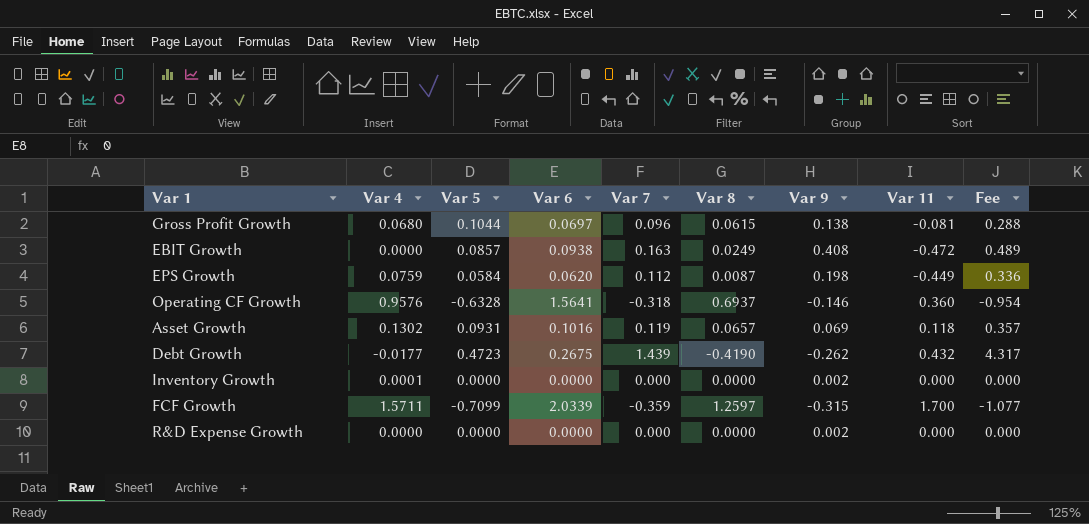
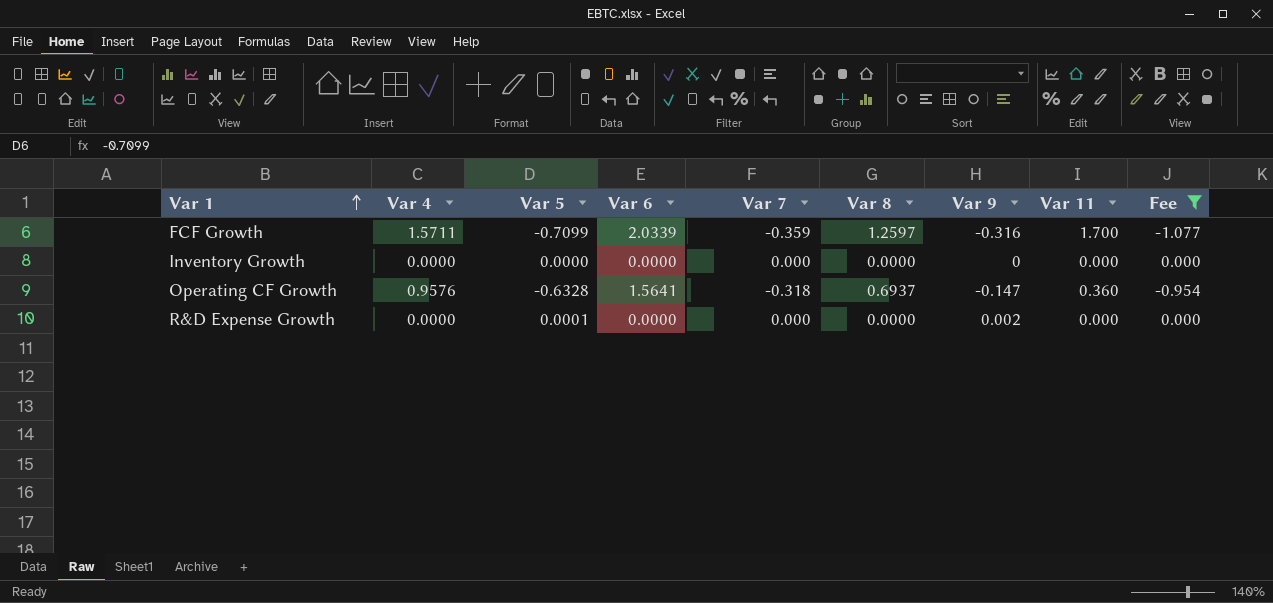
filter: none -> Fee <= 0.000
row order: none -> Var 1 ascending
FCF Growth | Var 9: -0.315 -> -0.316
Inventory Growth | Var 4: 0.0001 -> 0.0000
Inventory Growth | Var 9: 0.002 -> 0
Operating CF Growth | Var 9: -0.146 -> -0.147
R&D Expense Growth | Var 5: 0.0000 -> 0.0001

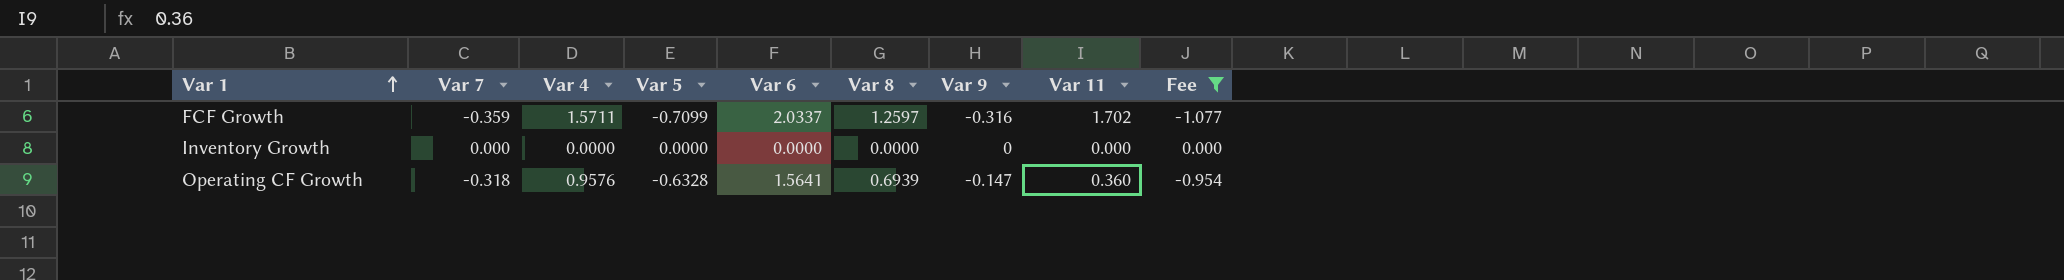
column Var 7 | position: 5 -> 2
row R&D Expense Growth: 0.0000 | 0.0001 | 0.0000 | 0.000 | 0.0000 | 0.002 | 0.000 | 0.000 -> none
FCF Growth | Var 6: 2.0339 -> 2.0337
FCF Growth | Var 11: 1.700 -> 1.702
Operating CF Growth | Var 8: 0.6937 -> 0.6939

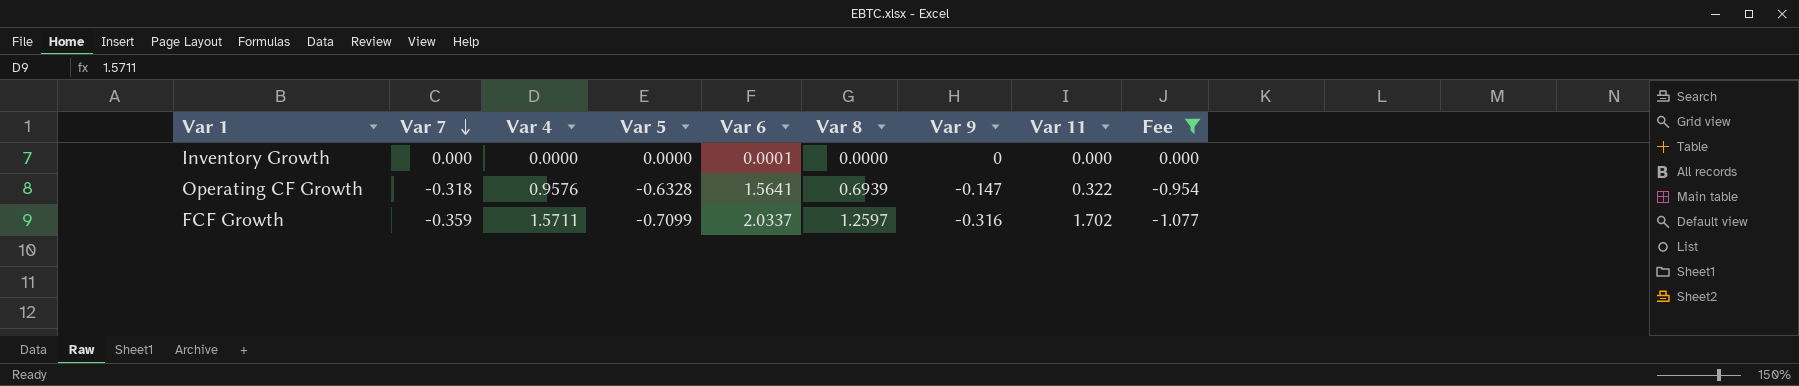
row order: Var 1 ascending -> Var 7 descending
Inventory Growth | Var 6: 0.0000 -> 0.0001
Operating CF Growth | Var 11: 0.360 -> 0.322

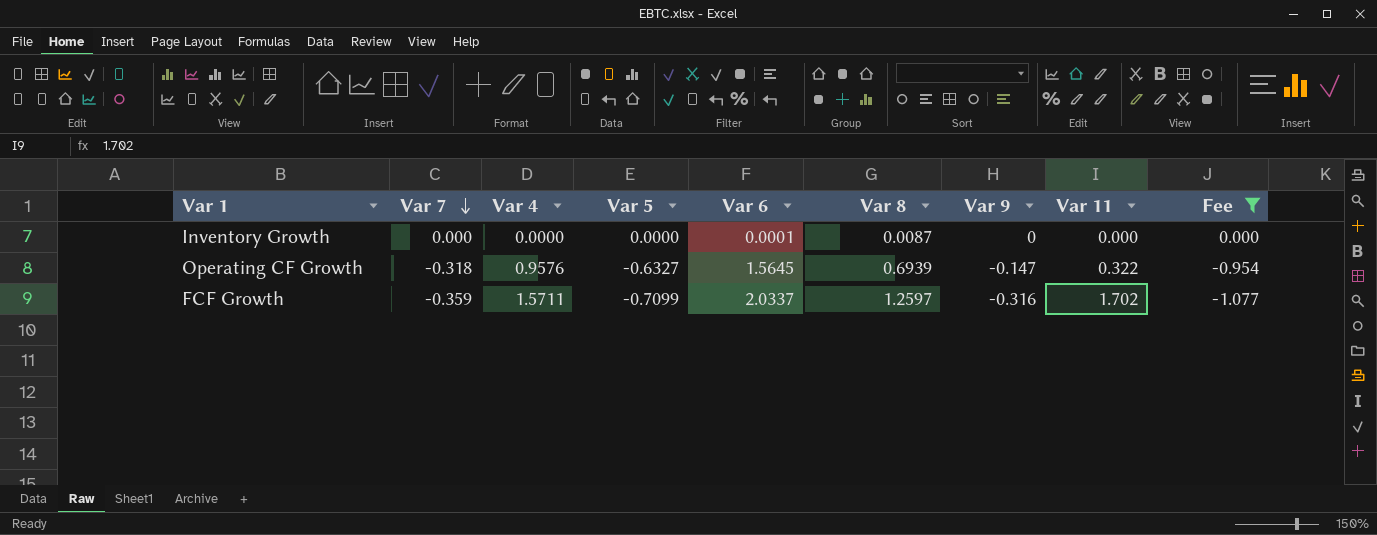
Inventory Growth | Var 8: 0.0000 -> 0.0087
Operating CF Growth | Var 5: -0.6328 -> -0.6327
Operating CF Growth | Var 6: 1.5641 -> 1.5645

